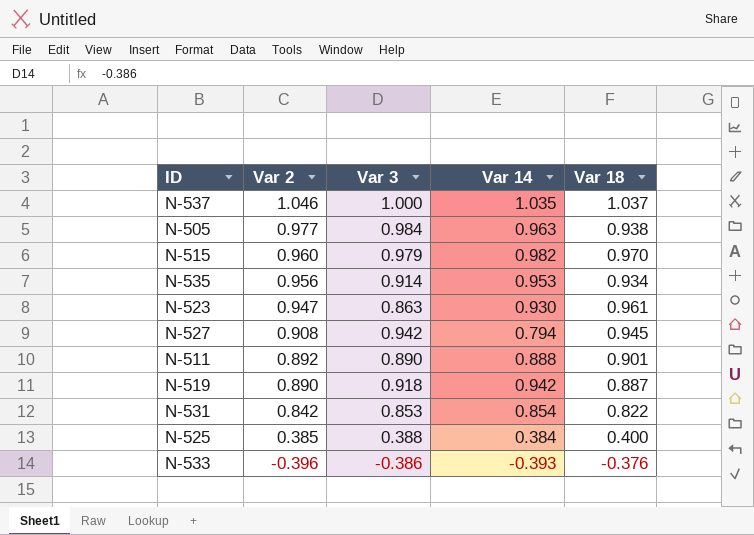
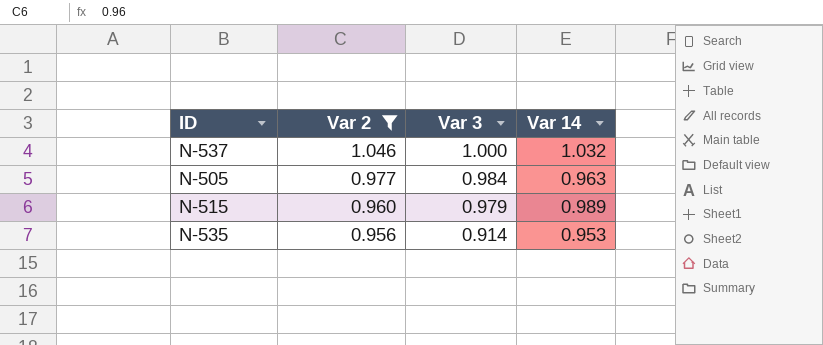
filter: none -> Var 2 >= 0.956
column Var 18 | position: 5 -> none
N-537 | Var 14: 1.035 -> 1.032
N-515 | Var 14: 0.982 -> 0.989

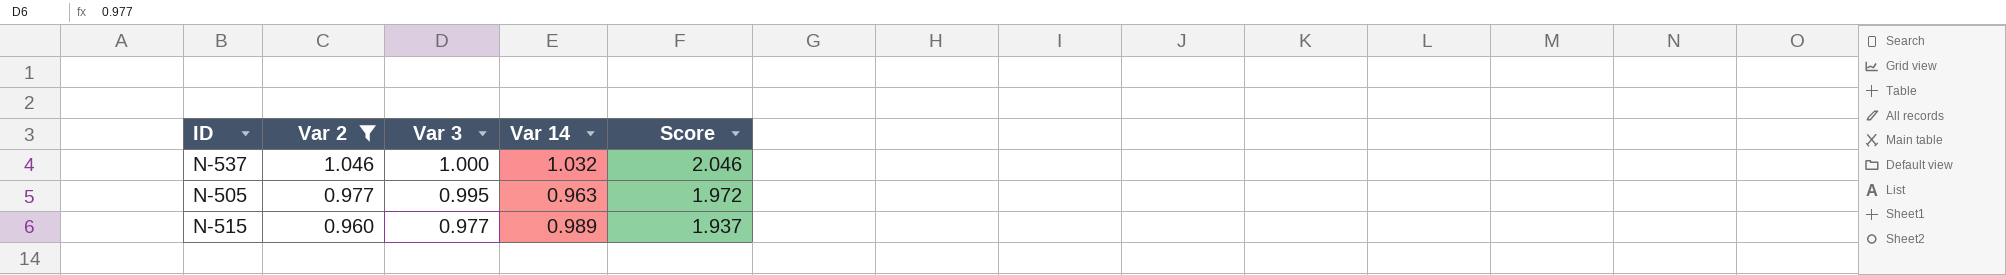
column Score | formula: none -> [Var 2] + [Var 3]
row N-535: 0.956 | 0.914 | 0.953 -> none
N-505 | Var 3: 0.984 -> 0.995
N-515 | Var 3: 0.979 -> 0.977

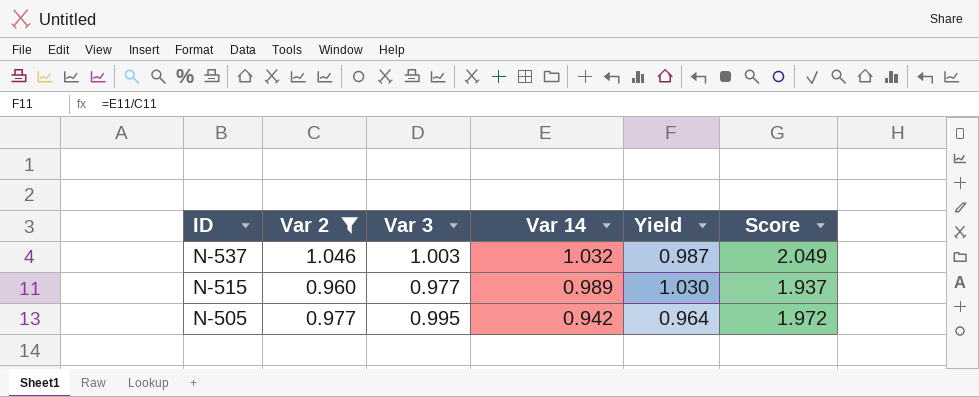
row order: Var 2 descending -> ID descending
column Yield | formula: none -> [Var 14] / [Var 2]
N-537 | Var 3: 1.000 -> 1.003
N-537 | Score: 2.046 -> 2.049
N-505 | Var 14: 0.963 -> 0.942

